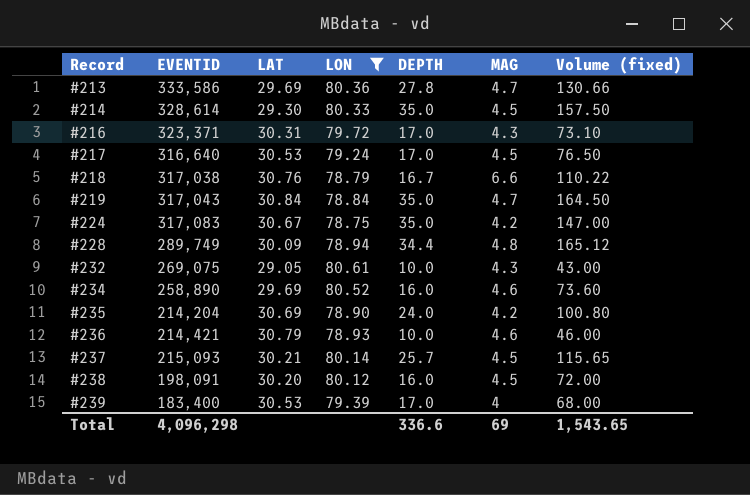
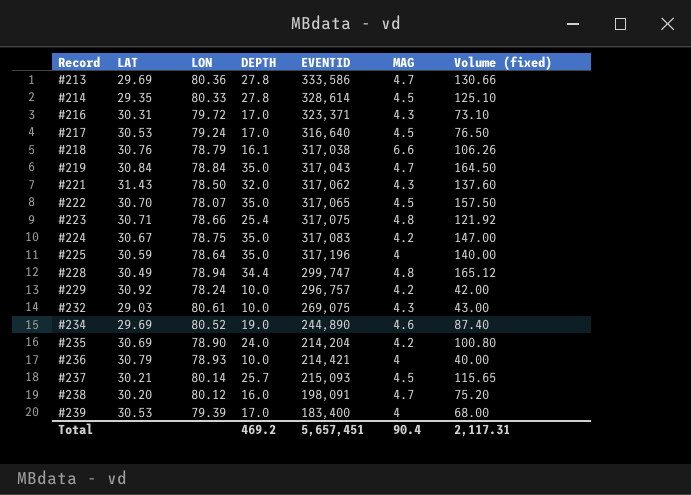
filter: LON >= 78.75 -> none
column EVENTID | position: 2 -> 5
#214 | LAT: 29.30 -> 29.35
#214 | DEPTH: 35.0 -> 27.8
#214 | Volume (fixed): 157.50 -> 125.10
#218 | DEPTH: 16.7 -> 16.1
#218 | Volume (fixed): 110.22 -> 106.26
#228 | LAT: 30.09 -> 30.49
#228 | EVENTID: 289,749 -> 299,747
#232 | LAT: 29.05 -> 29.03
#234 | DEPTH: 16.0 -> 19.0
#234 | EVENTID: 258,890 -> 244,890
#234 | Volume (fixed): 73.60 -> 87.40
#236 | MAG: 4.6 -> 4
#236 | Volume (fixed): 46.00 -> 40.00
#238 | MAG: 4.5 -> 4.7
#238 | Volume (fixed): 72.00 -> 75.20
Total | DEPTH: 336.6 -> 469.2
Total | EVENTID: 4,096,298 -> 5,657,451
Total | MAG: 69 -> 90.4
Total | Volume (fixed): 1,543.65 -> 2,117.31

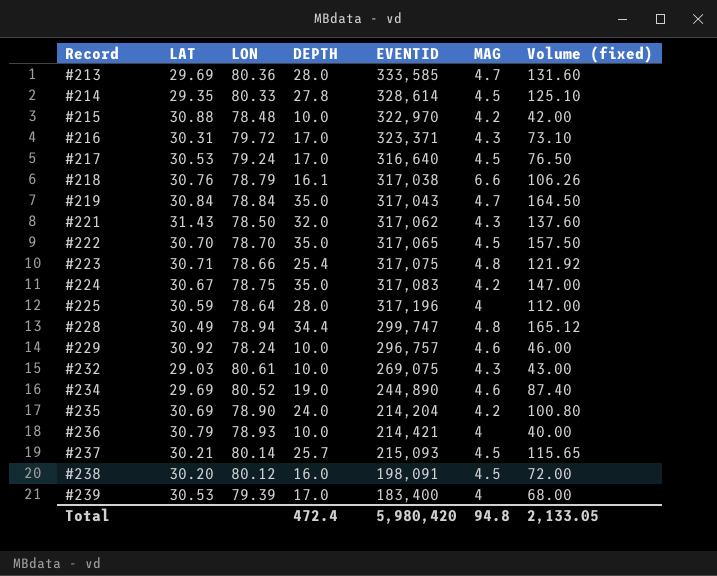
#213 | DEPTH: 27.8 -> 28.0
#213 | EVENTID: 333,586 -> 333,585
#213 | Volume (fixed): 130.66 -> 131.60
row #215: none -> 30.88 | 78.48 | 10.0 | 322,970 | 4.2 | 42.00
#222 | LON: 78.07 -> 78.70
#225 | DEPTH: 35.0 -> 28.0
#225 | Volume (fixed): 140.00 -> 112.00
#229 | MAG: 4.2 -> 4.6
#229 | Volume (fixed): 42.00 -> 46.00
#238 | MAG: 4.7 -> 4.5
#238 | Volume (fixed): 75.20 -> 72.00
Total | DEPTH: 469.2 -> 472.4
Total | EVENTID: 5,657,451 -> 5,980,420
Total | MAG: 90.4 -> 94.8
Total | Volume (fixed): 2,117.31 -> 2,133.05

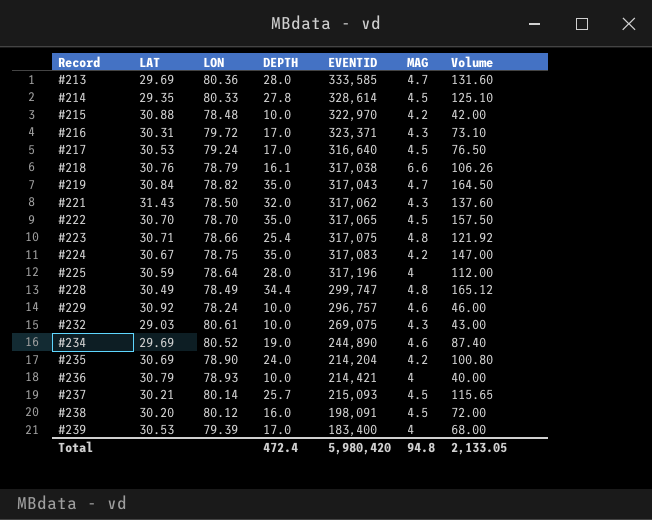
column name: Volume (fixed) -> Volume
#219 | LON: 78.84 -> 78.82
#228 | LON: 78.94 -> 78.49

